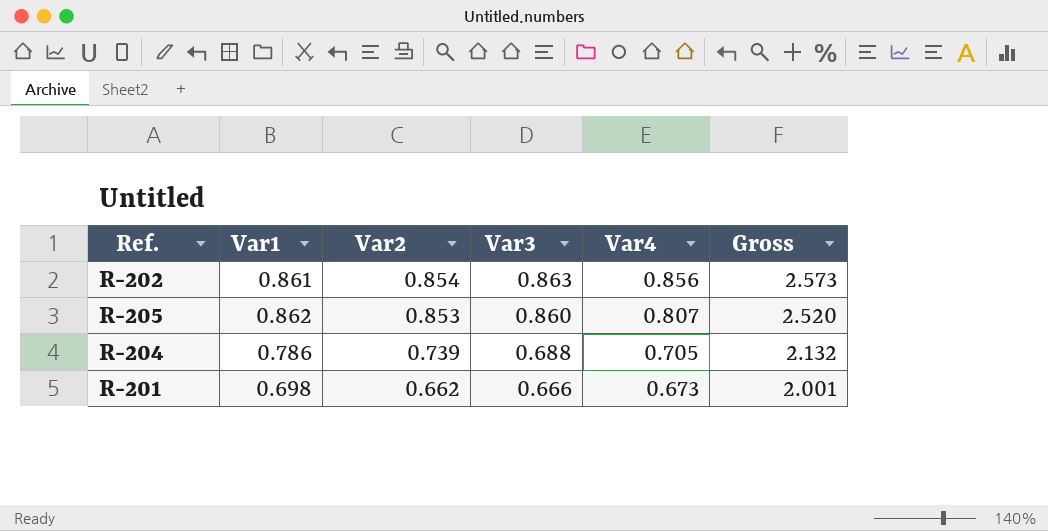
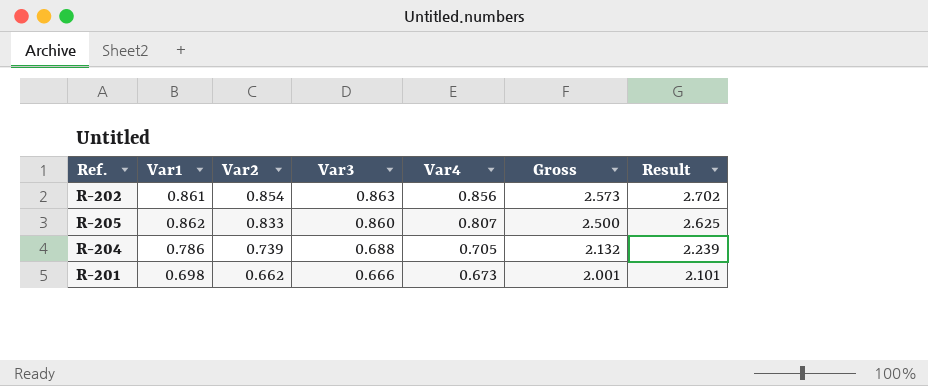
column Result | formula: none -> [Gross] * 1.05
R-205 | Var2: 0.853 -> 0.833
R-205 | Gross: 2.520 -> 2.500

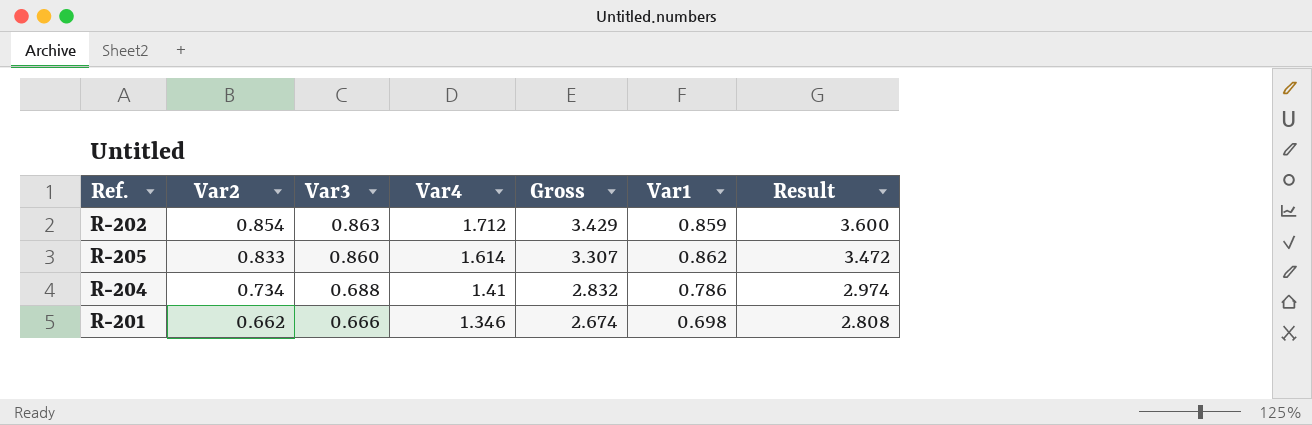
column Var1 | position: 2 -> 6
R-202 | Var4: 0.856 -> 1.712
R-202 | Gross: 2.573 -> 3.429
R-202 | Var1: 0.861 -> 0.859
R-202 | Result: 2.702 -> 3.600
R-205 | Var4: 0.807 -> 1.614
R-205 | Gross: 2.500 -> 3.307
R-205 | Result: 2.625 -> 3.472
R-204 | Var2: 0.739 -> 0.734
R-204 | Var4: 0.705 -> 1.41
R-204 | Gross: 2.132 -> 2.832
R-204 | Result: 2.239 -> 2.974
R-201 | Var4: 0.673 -> 1.346
R-201 | Gross: 2.001 -> 2.674
R-201 | Result: 2.101 -> 2.808

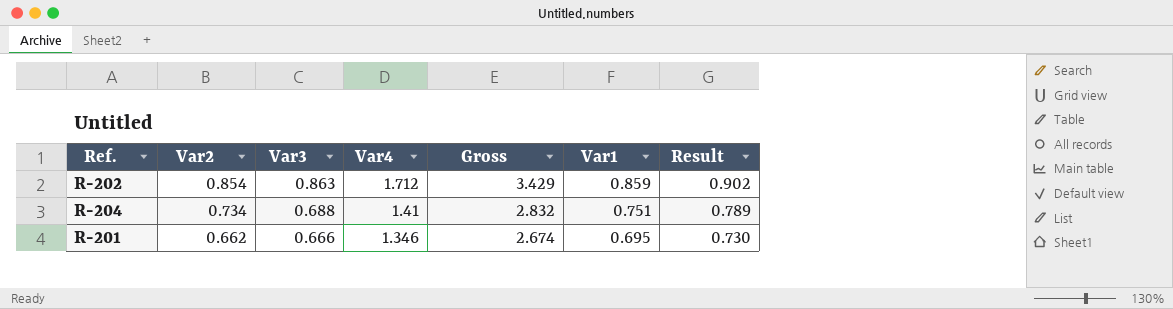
column Result | formula: [Gross] * 1.05 -> [Var1] * 1.05
row R-205: 0.833 | 0.860 | 1.614 | 3.307 | 0.862 | 3.472 -> none
R-204 | Var1: 0.786 -> 0.751
R-201 | Var1: 0.698 -> 0.695

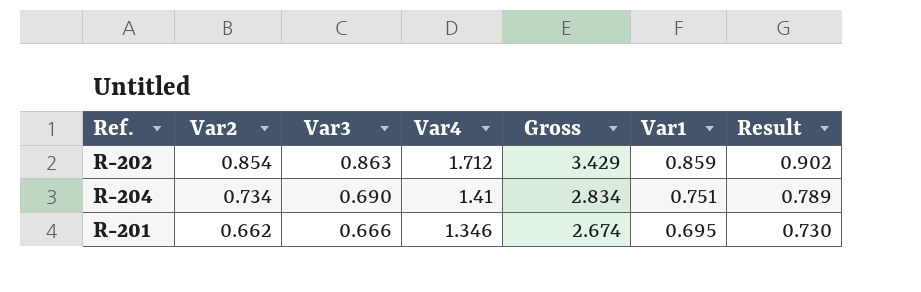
R-204 | Var3: 0.688 -> 0.690
R-204 | Gross: 2.832 -> 2.834

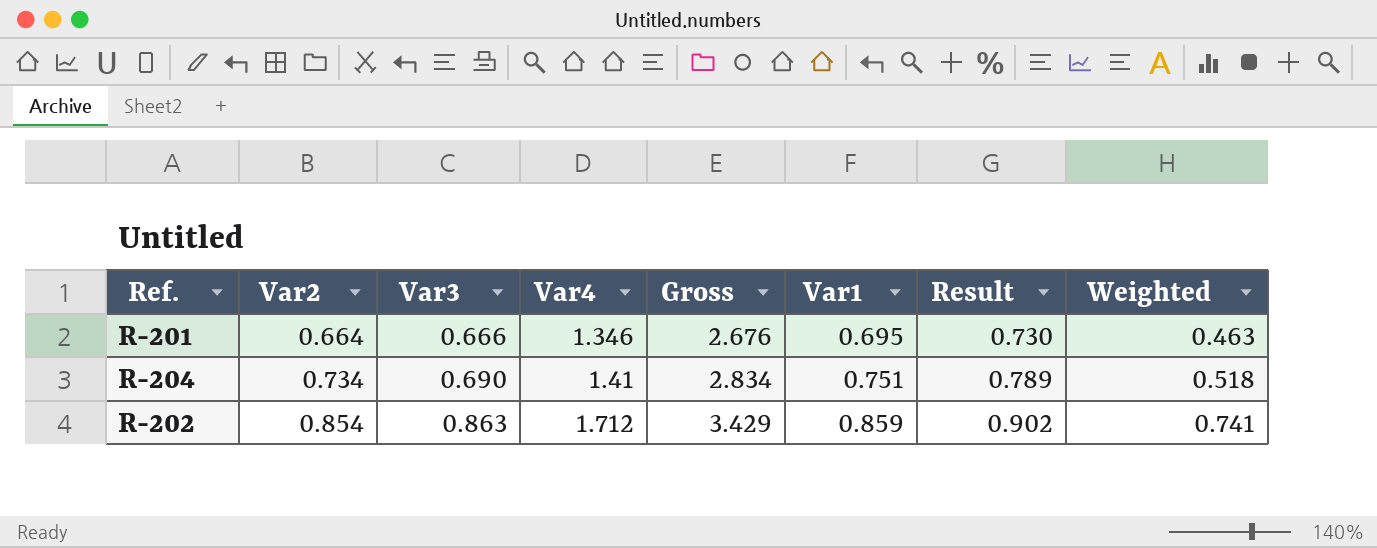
row order: Var2 descending -> Var2 ascending
column Weighted | formula: none -> [Var3] * [Var1]
R-201 | Var2: 0.662 -> 0.664
R-201 | Gross: 2.674 -> 2.676

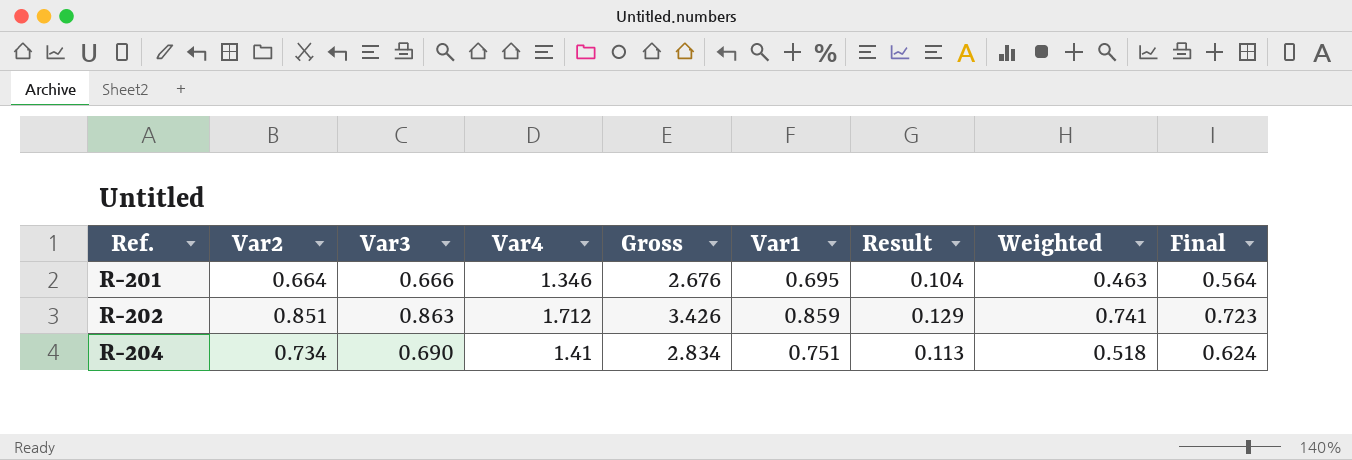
row order: Var2 ascending -> Ref. ascending
column Result | formula: [Var1] * 1.05 -> [Var1] * 0.15
column Final | formula: none -> [Var2] * 0.85
R-202 | Var2: 0.854 -> 0.851
R-202 | Gross: 3.429 -> 3.426

